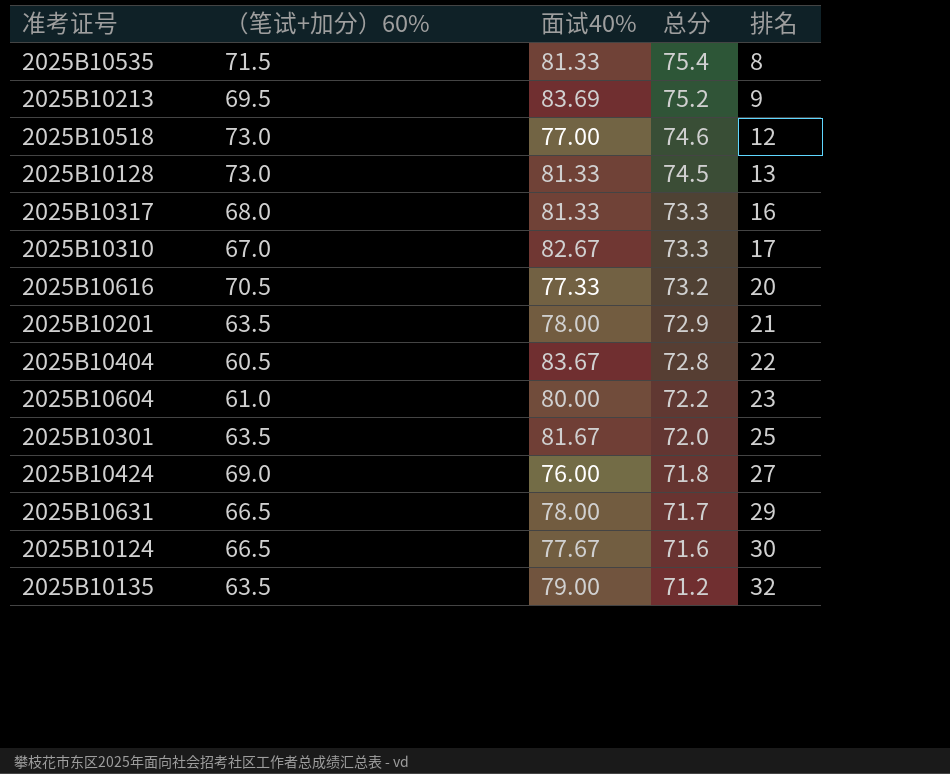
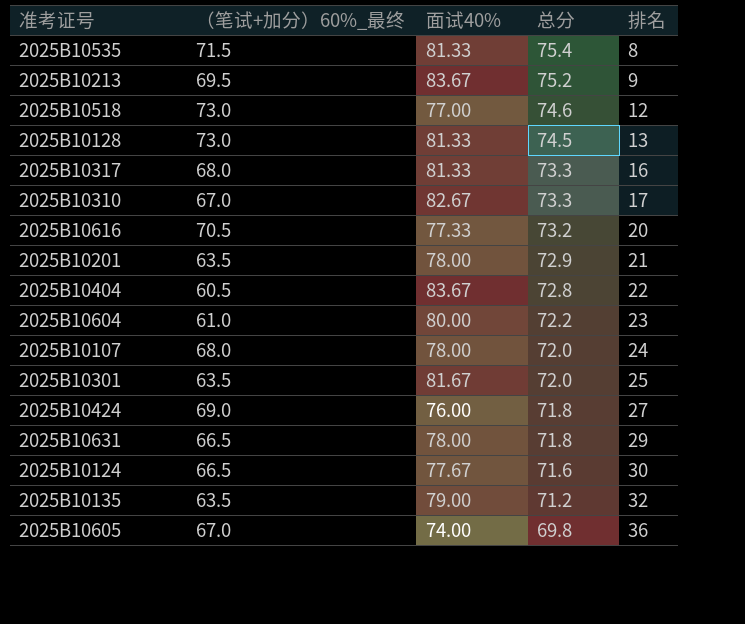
column name: （笔试+加分）60% -> （笔试+加分）60%_最终
2025B10213 | 面试40%: 83.69 -> 83.67
row 2025B10107: none -> 68.0 | 78.00 | 72.0 | 24
2025B10631 | 总分: 71.7 -> 71.8
row 2025B10605: none -> 67.0 | 74.00 | 69.8 | 36

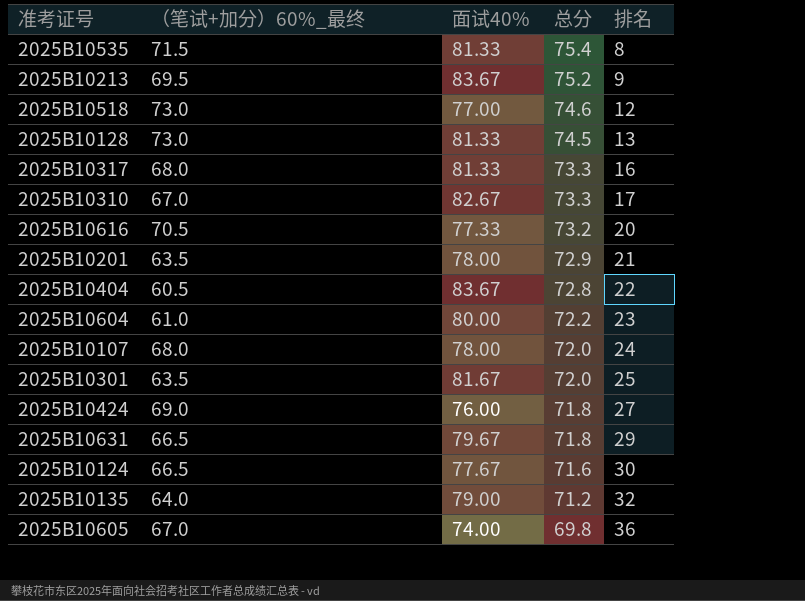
2025B10631 | 面试40%: 78.00 -> 79.67
2025B10135 | （笔试+加分）60%_最终: 63.5 -> 64.0

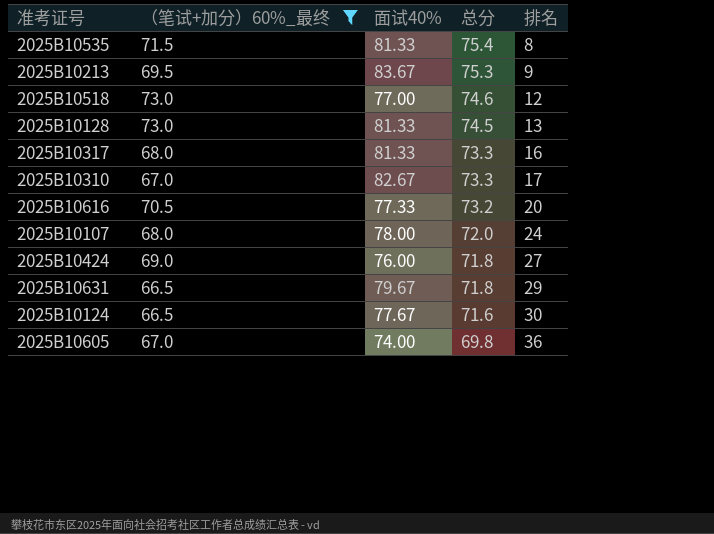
filter: none -> （笔试+加分）60%_最终 >= 66.5
2025B10213 | 总分: 75.2 -> 75.3

